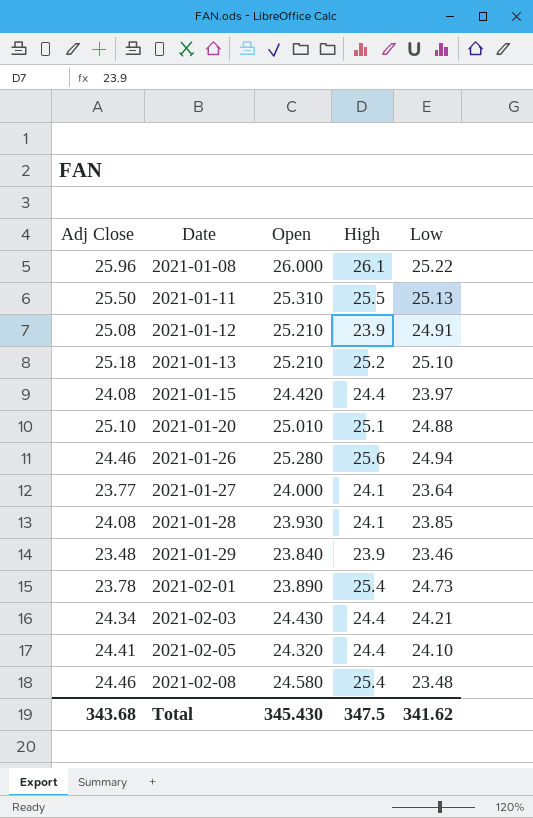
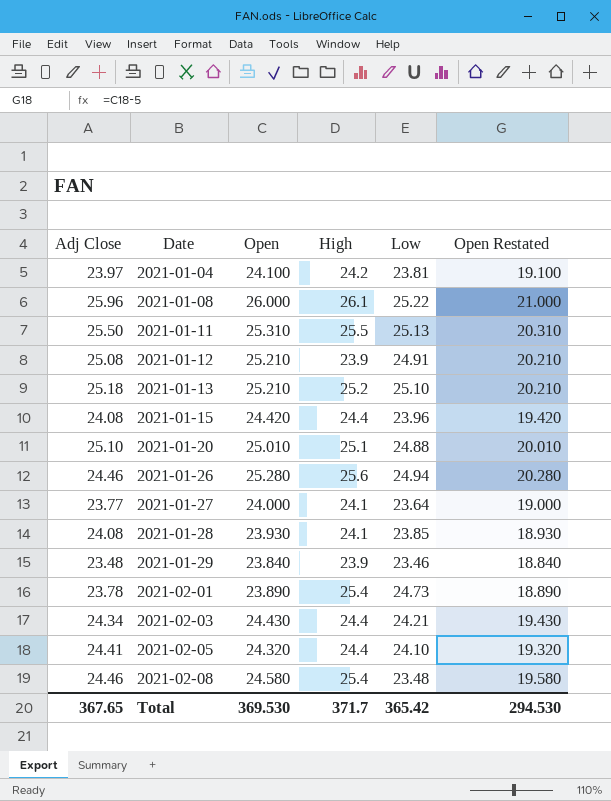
column Open Restated | formula: none -> [Open] - 5
row 2021-01-04: none -> 23.97 | 24.100 | 24.2 | 23.81 | 19.100
2021-01-15 | Low: 23.97 -> 23.96
Total | Adj Close: 343.68 -> 367.65
Total | Open: 345.430 -> 369.530
Total | High: 347.5 -> 371.7
Total | Low: 341.62 -> 365.42

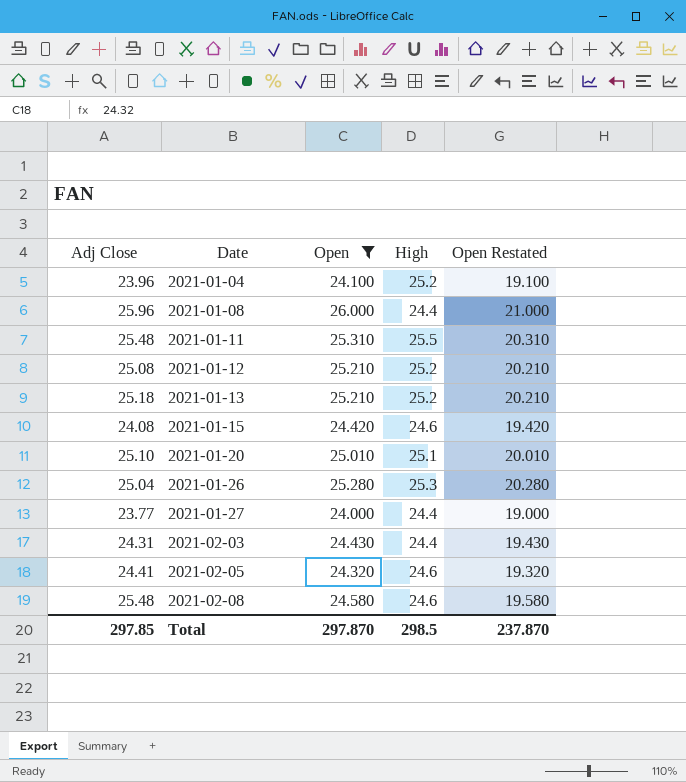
filter: none -> Open >= 24.000
column Low | position: 5 -> none
2021-01-04 | Adj Close: 23.97 -> 23.96
2021-01-04 | High: 24.2 -> 25.2
2021-01-08 | High: 26.1 -> 24.4
2021-01-11 | Adj Close: 25.50 -> 25.48
2021-01-12 | High: 23.9 -> 25.2
2021-01-15 | High: 24.4 -> 24.6
2021-01-26 | Adj Close: 24.46 -> 25.04
2021-01-26 | High: 25.6 -> 25.3
2021-01-27 | High: 24.1 -> 24.4
2021-02-03 | Adj Close: 24.34 -> 24.31
2021-02-05 | High: 24.4 -> 24.6
2021-02-08 | Adj Close: 24.46 -> 25.48
2021-02-08 | High: 25.4 -> 24.6
Total | Adj Close: 367.65 -> 297.85
Total | Open: 369.530 -> 297.870
Total | High: 371.7 -> 298.5
Total | Open Restated: 294.530 -> 237.870

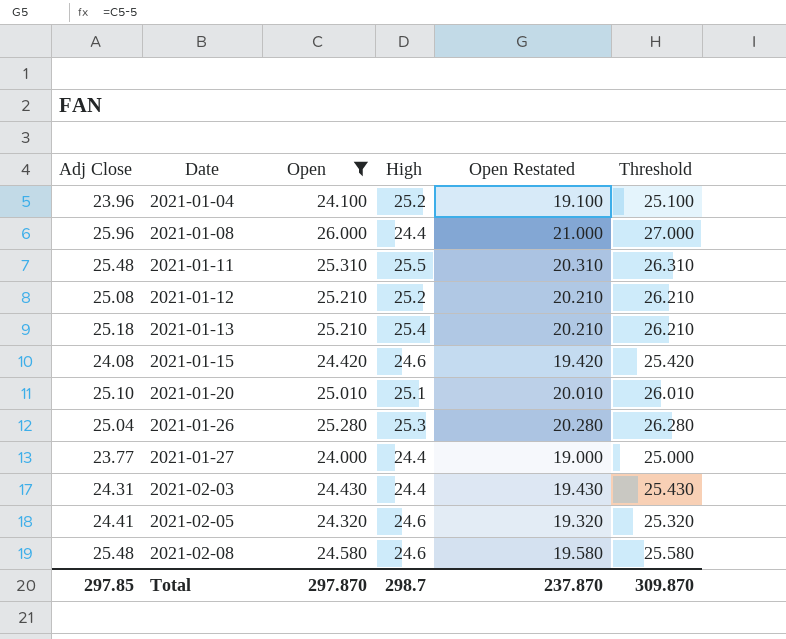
column Threshold | formula: none -> [Open] + 1
2021-01-13 | High: 25.2 -> 25.4
Total | High: 298.5 -> 298.7

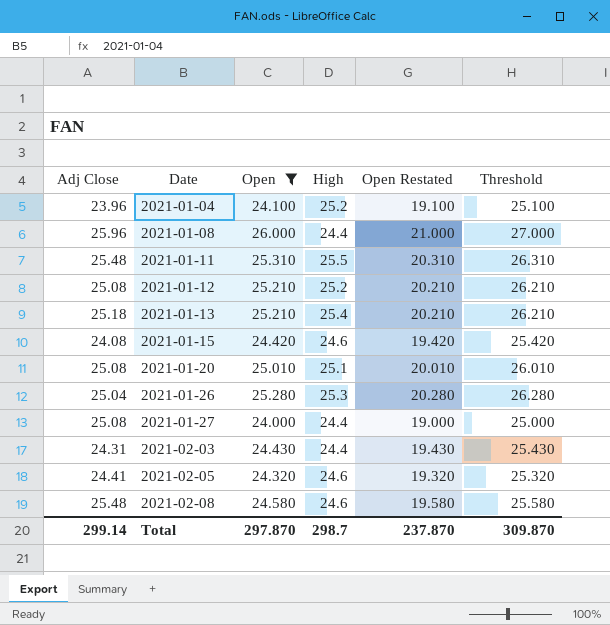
2021-01-20 | Adj Close: 25.10 -> 25.08
2021-01-27 | Adj Close: 23.77 -> 25.08
Total | Adj Close: 297.85 -> 299.14

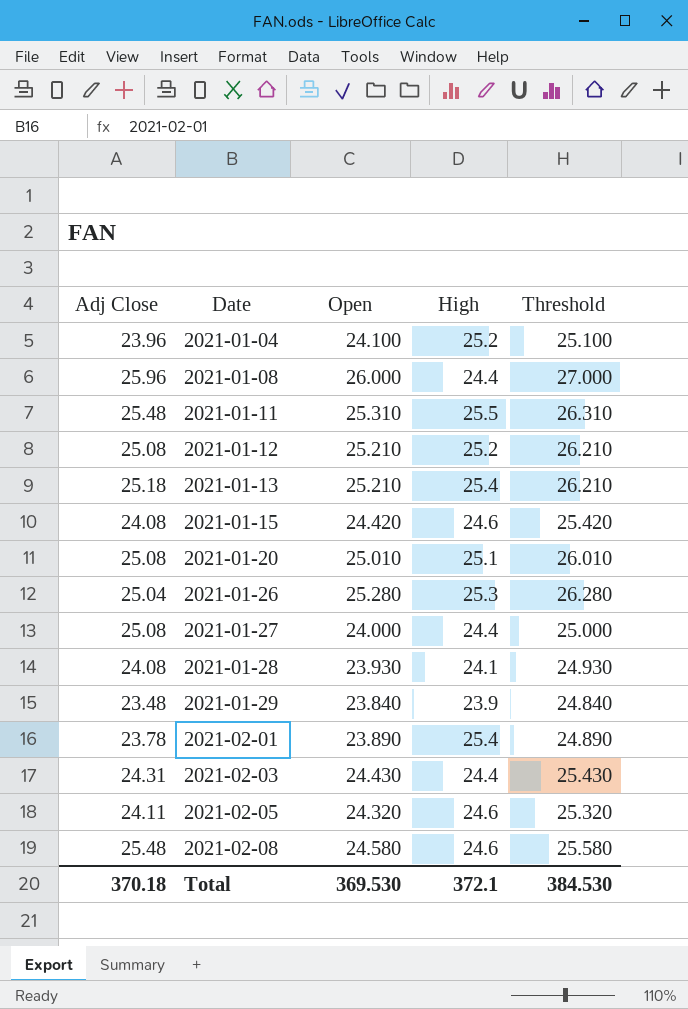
filter: Open >= 24.000 -> none
column Open Restated | formula: [Open] - 5 -> none
2021-02-05 | Adj Close: 24.41 -> 24.11
Total | Adj Close: 299.14 -> 370.18
Total | Open: 297.870 -> 369.530
Total | High: 298.7 -> 372.1
Total | Threshold: 309.870 -> 384.530

